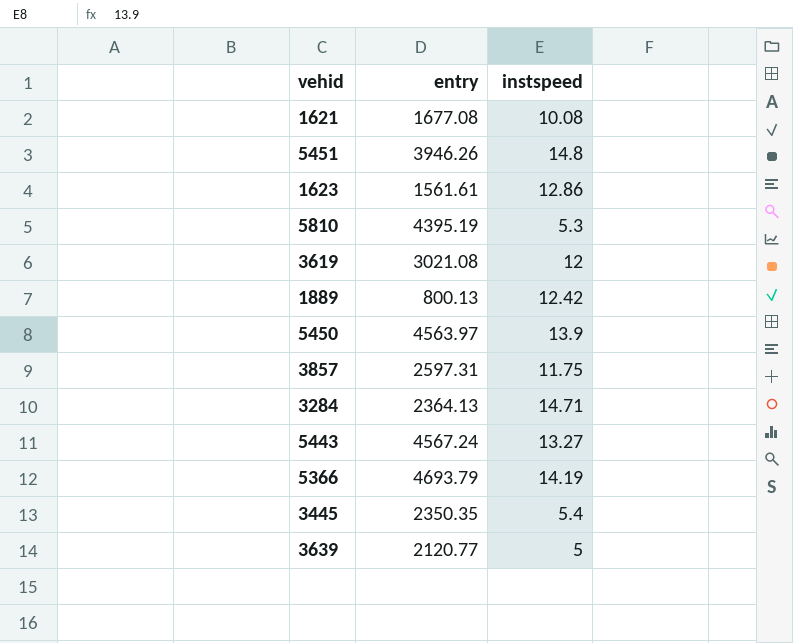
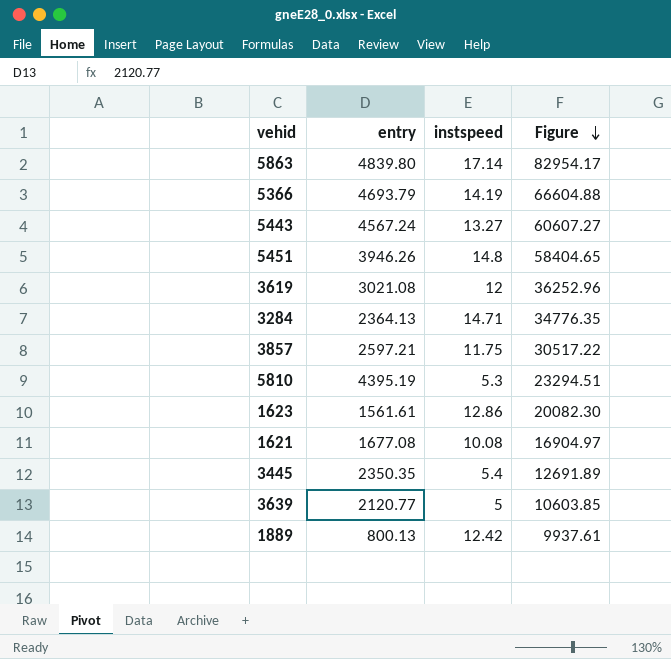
row order: none -> Figure descending
column Figure | formula: none -> [entry] * [instspeed]
row 5450: 4563.97 | 13.9 -> none
row 5863: none -> 4839.80 | 17.14 | 82954.17
3857 | entry: 2597.31 -> 2597.21

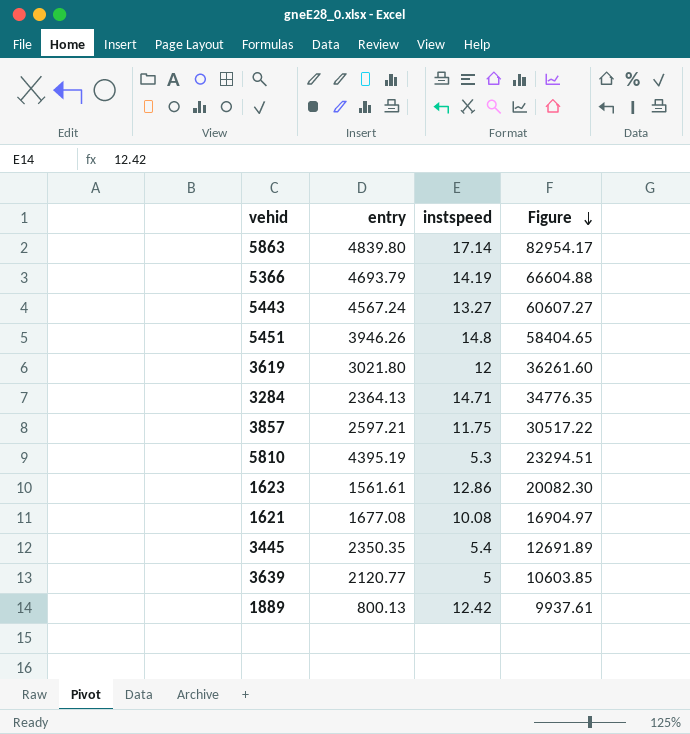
3619 | entry: 3021.08 -> 3021.80
3619 | Figure: 36252.96 -> 36261.60

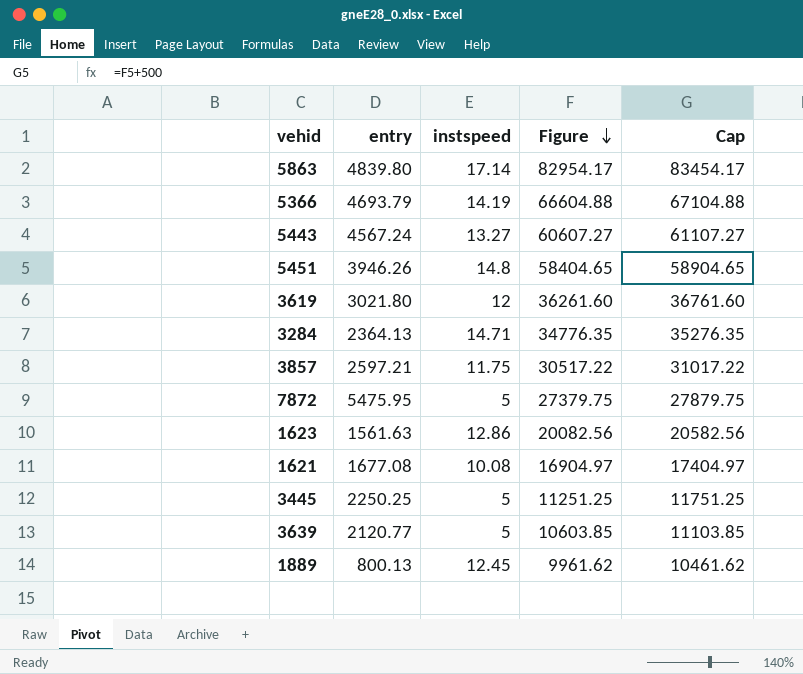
column Cap | formula: none -> [Figure] + 500
row 5810: 4395.19 | 5.3 | 23294.51 -> none
row 7872: none -> 5475.95 | 5 | 27379.75 | 27879.75
1623 | entry: 1561.61 -> 1561.63
1623 | Figure: 20082.30 -> 20082.56
3445 | entry: 2350.35 -> 2250.25
3445 | instspeed: 5.4 -> 5
3445 | Figure: 12691.89 -> 11251.25
1889 | instspeed: 12.42 -> 12.45
1889 | Figure: 9937.61 -> 9961.62

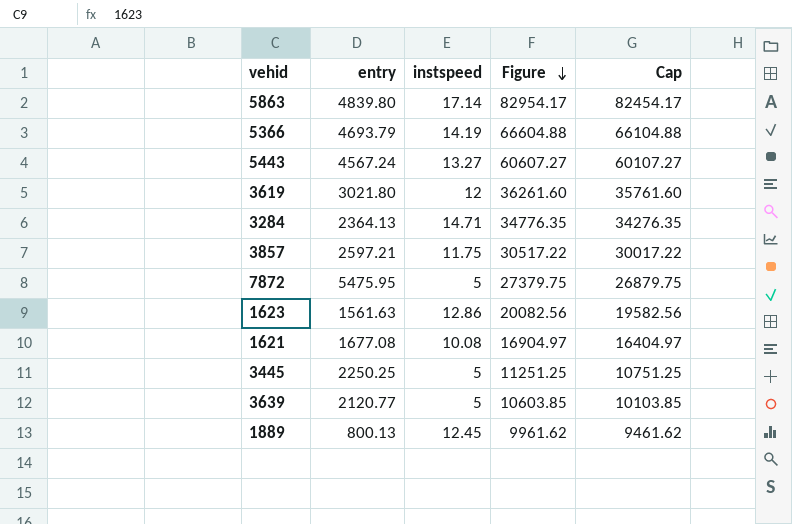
column Cap | formula: [Figure] + 500 -> [Figure] - 500
row 5451: 3946.26 | 14.8 | 58404.65 | 58904.65 -> none

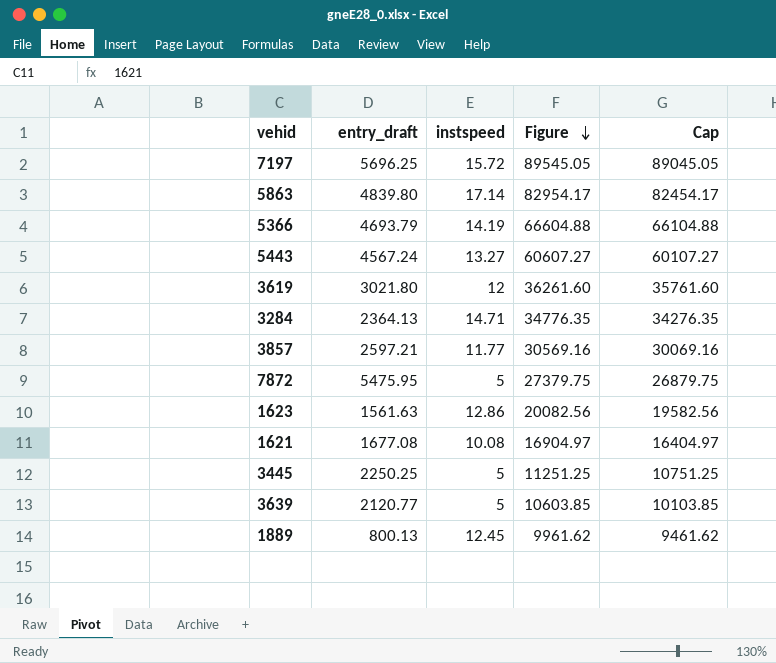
column name: entry -> entry_draft
row 7197: none -> 5696.25 | 15.72 | 89545.05 | 89045.05
3857 | instspeed: 11.75 -> 11.77
3857 | Figure: 30517.22 -> 30569.16
3857 | Cap: 30017.22 -> 30069.16

